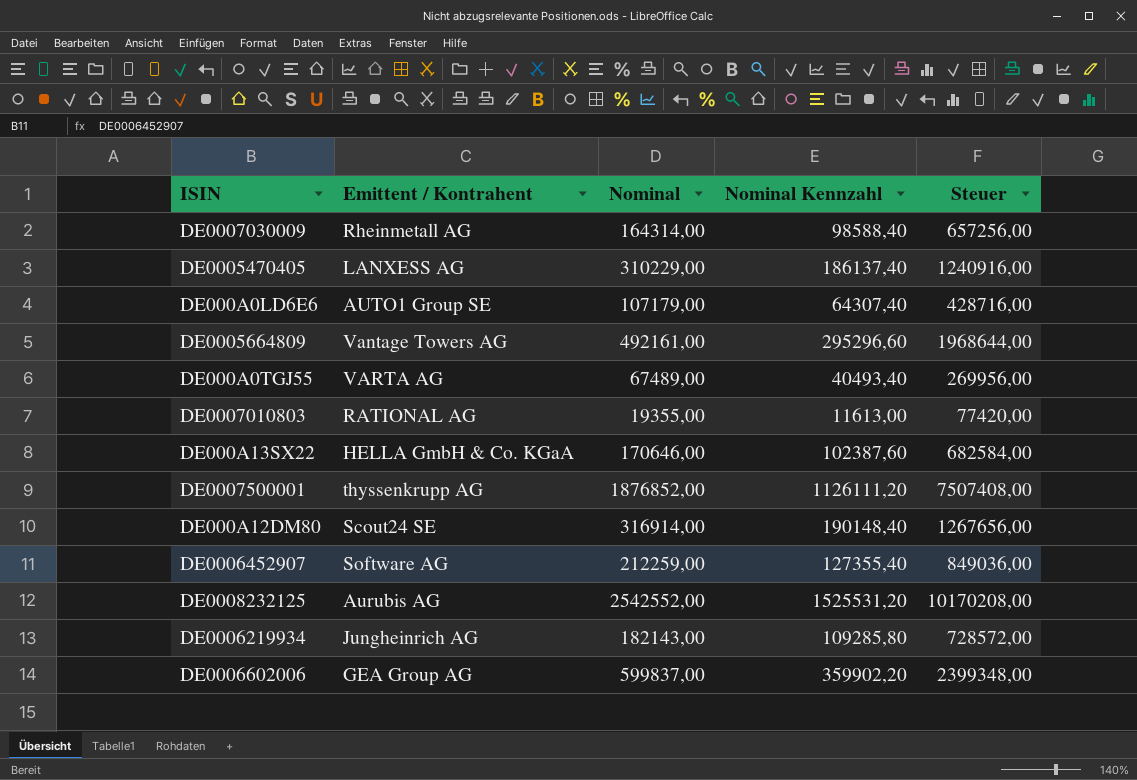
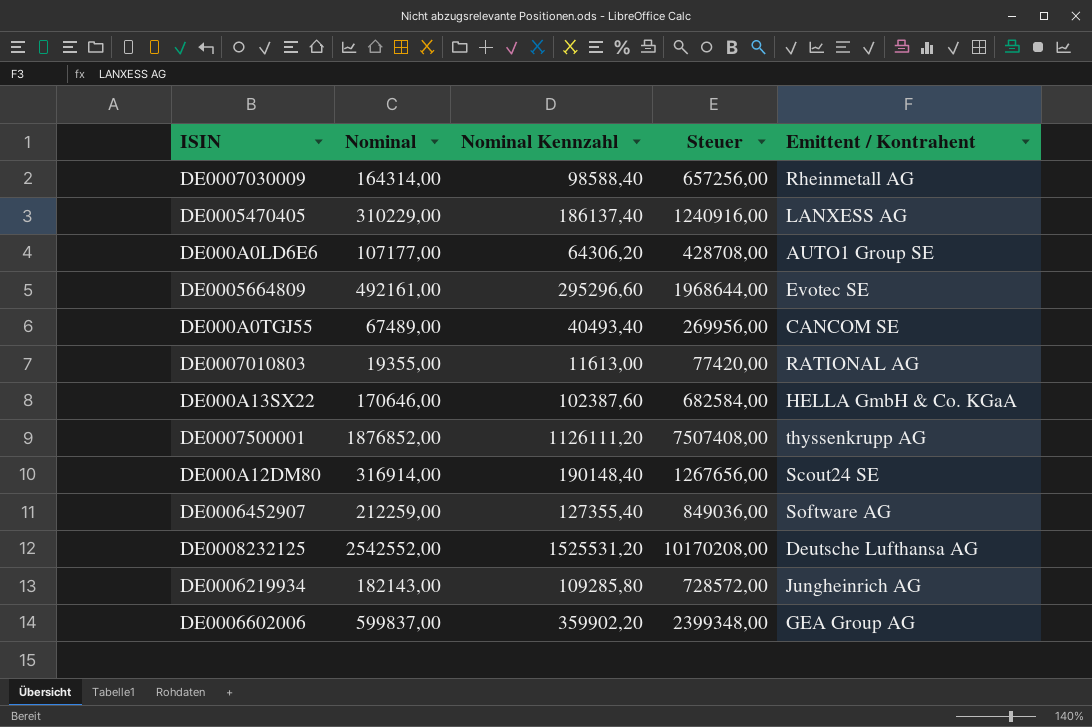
column Emittent / Kontrahent | position: 2 -> 5
DE000A0LD6E6 | Nominal: 107179,00 -> 107177,00
DE000A0LD6E6 | Nominal Kennzahl: 64307,40 -> 64306,20
DE000A0LD6E6 | Steuer: 428716,00 -> 428708,00
DE0005664809 | Emittent / Kontrahent: Vantage Towers AG -> Evotec SE
DE000A0TGJ55 | Emittent / Kontrahent: VARTA AG -> CANCOM SE
DE0008232125 | Emittent / Kontrahent: Aurubis AG -> Deutsche Lufthansa AG

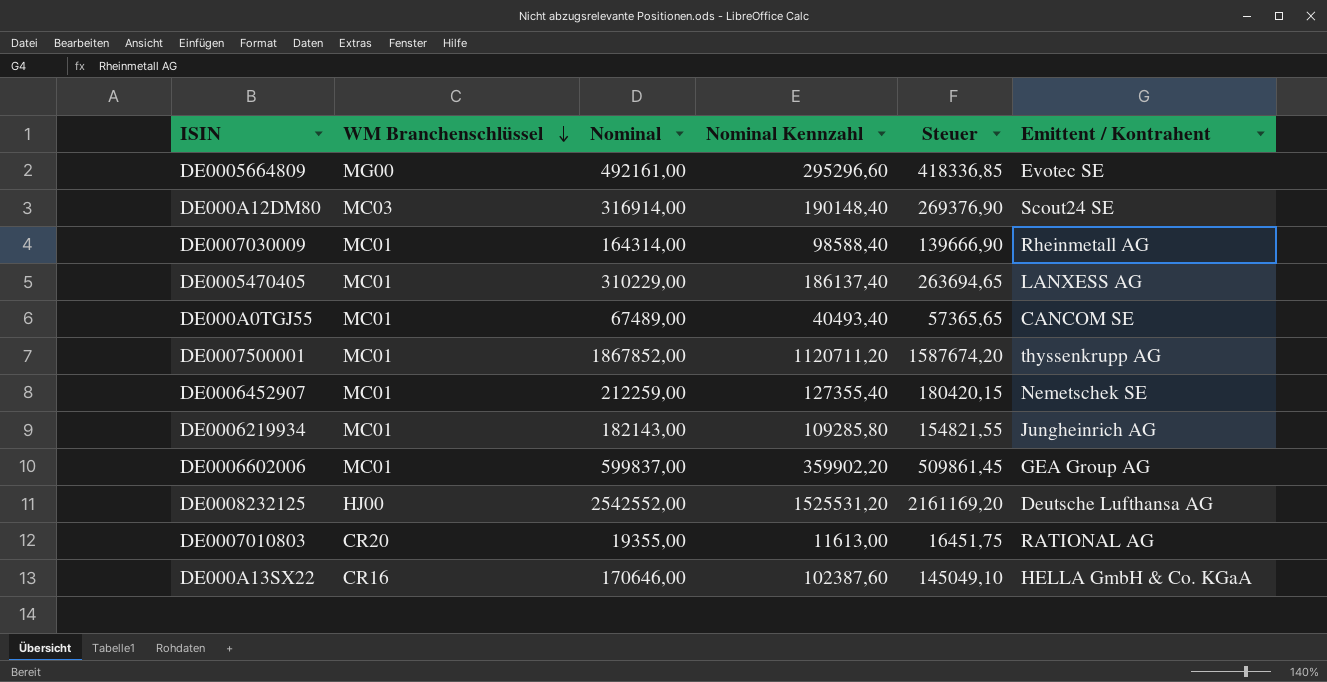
row order: none -> WM Branchenschlüssel descending
column WM Branchenschlüssel | position: none -> 2
column Steuer | formula: [Nominal] * 4 -> [Nominal] * 0,85
row DE000A0LD6E6: 107177,00 | 64306,20 | 428708,00 | AUTO1 Group SE -> none
DE0007500001 | Nominal: 1876852,00 -> 1867852,00
DE0007500001 | Nominal Kennzahl: 1126111,20 -> 1120711,20
DE0006452907 | Emittent / Kontrahent: Software AG -> Nemetschek SE

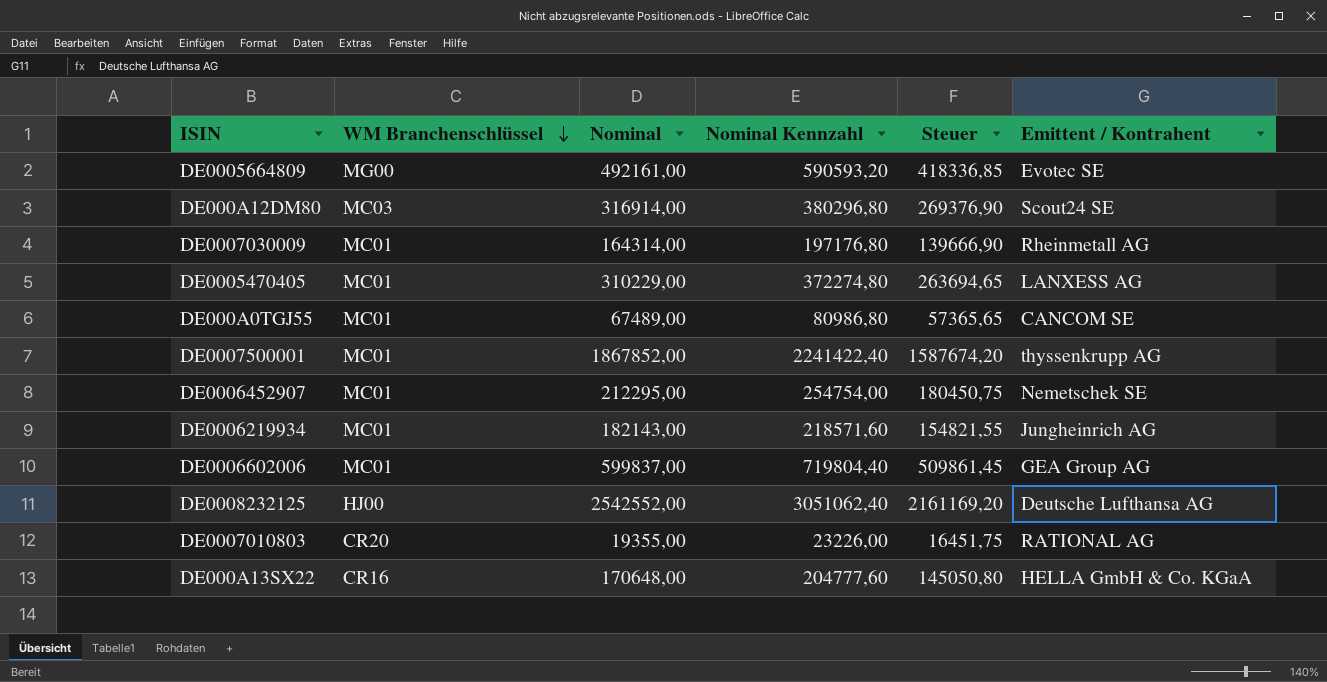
column Nominal Kennzahl | formula: [Nominal] * 0,6 -> [Nominal] * 1,2
DE0006452907 | Nominal: 212259,00 -> 212295,00
DE0006452907 | Steuer: 180420,15 -> 180450,75
DE000A13SX22 | Nominal: 170646,00 -> 170648,00
DE000A13SX22 | Steuer: 145049,10 -> 145050,80

